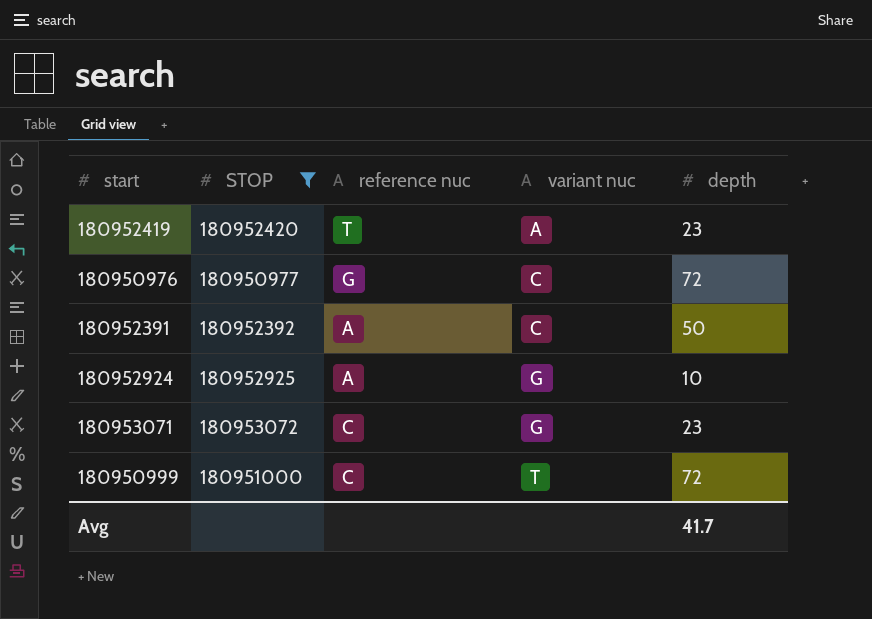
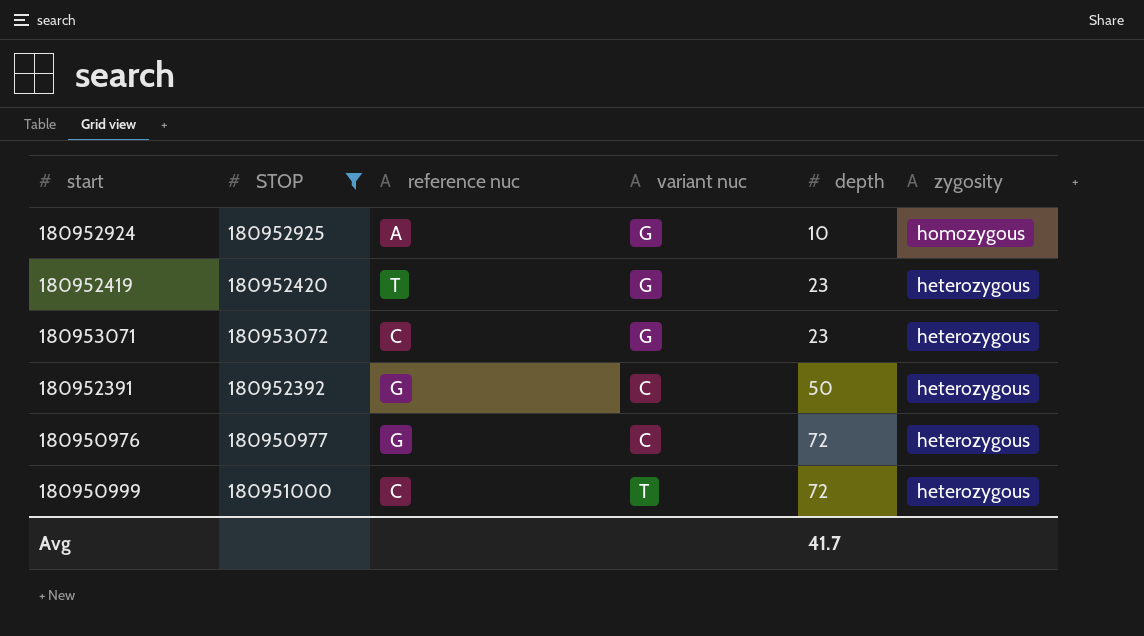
row order: variant nuc ascending -> depth ascending
column zygosity | position: none -> 6
180952419 | variant nuc: A -> G
180952391 | reference nuc: A -> G

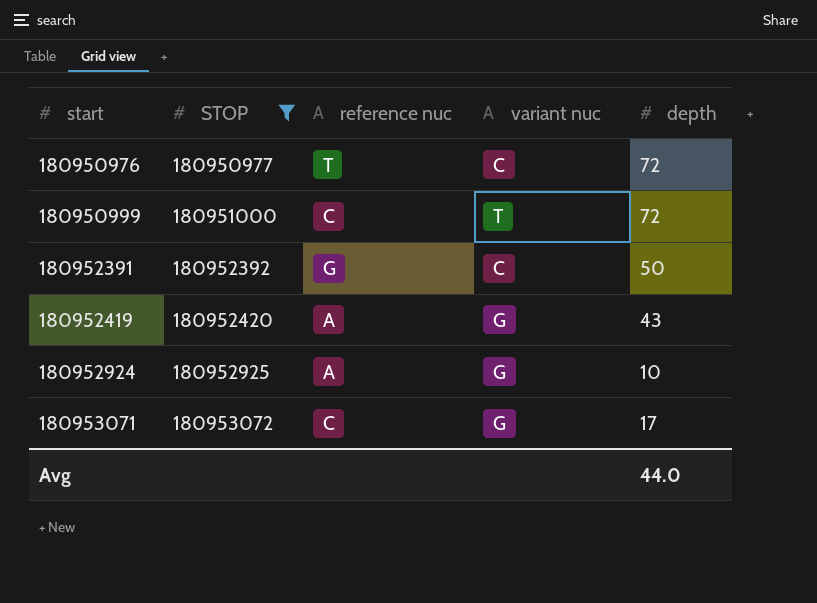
row order: depth ascending -> start ascending
column zygosity | position: 6 -> none
180950976 | reference nuc: G -> T
180952419 | reference nuc: T -> A
180952419 | depth: 23 -> 43
180953071 | depth: 23 -> 17
Avg | depth: 41.7 -> 44.0

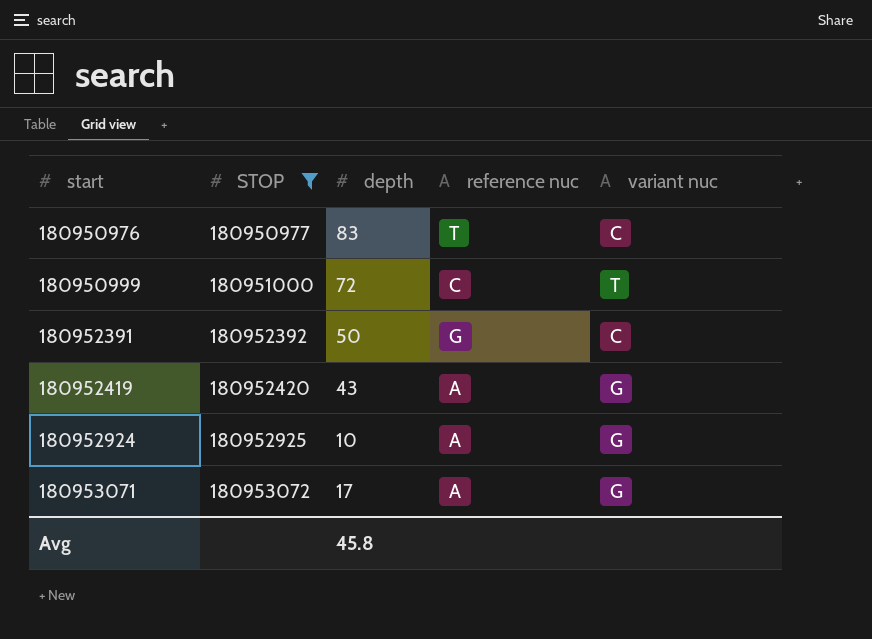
column depth | position: 5 -> 3
180950976 | depth: 72 -> 83
180953071 | reference nuc: C -> A
Avg | depth: 44.0 -> 45.8

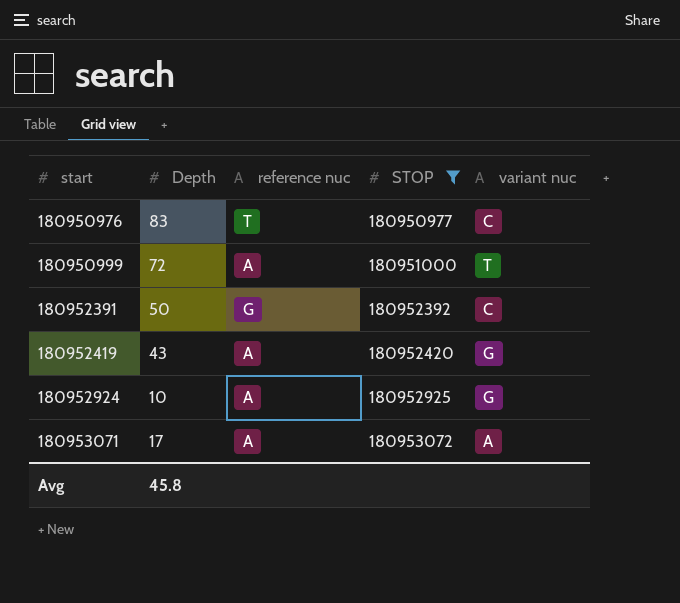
column name: depth -> Depth
column STOP | position: 2 -> 4
180950999 | reference nuc: C -> A
180953071 | variant nuc: G -> A

